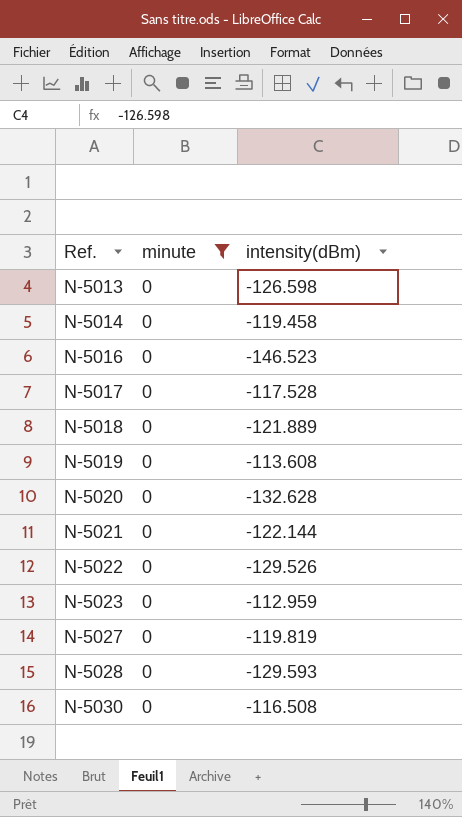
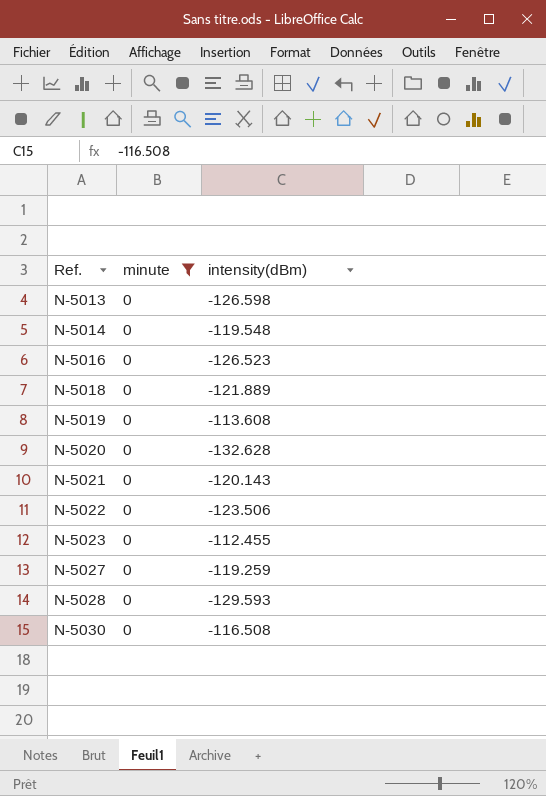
row N-5017: 0 | -117.528 -> none
N-5014 | intensity(dBm): -119.458 -> -119.548
N-5016 | intensity(dBm): -146.523 -> -126.523
N-5021 | intensity(dBm): -122.144 -> -120.143
N-5022 | intensity(dBm): -129.526 -> -123.506
N-5023 | intensity(dBm): -112.959 -> -112.455
N-5027 | intensity(dBm): -119.819 -> -119.259

